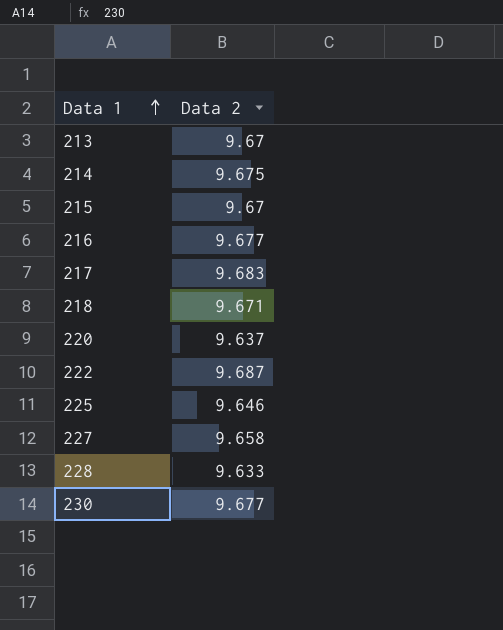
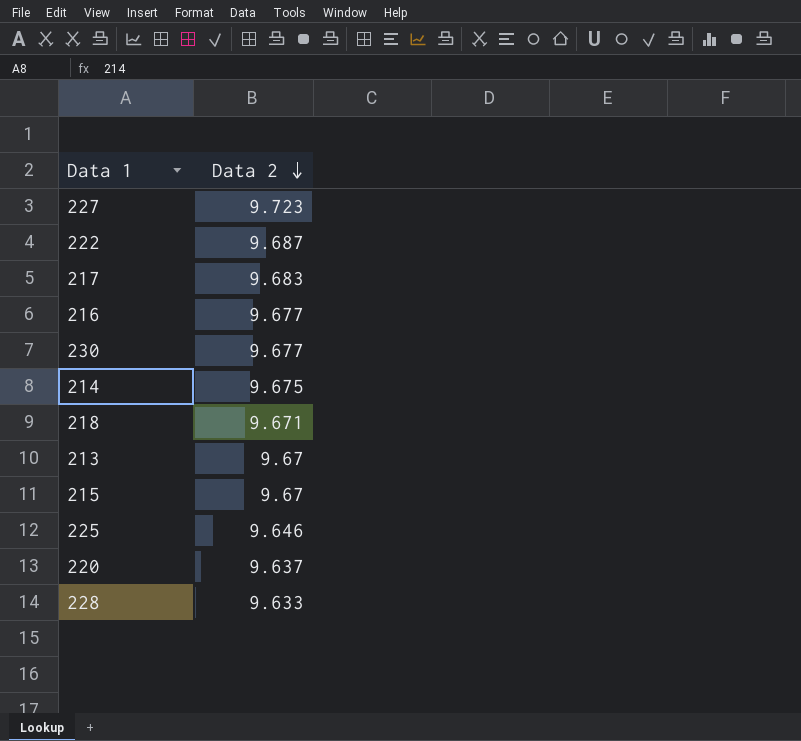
row order: Data 1 ascending -> Data 2 descending
227 | Data 2: 9.658 -> 9.723

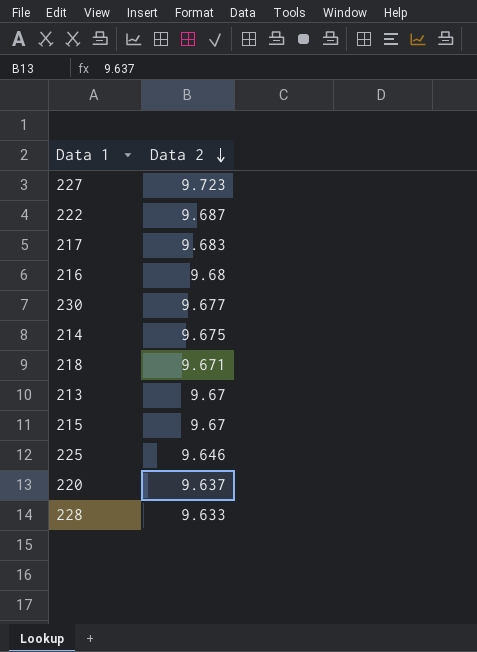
216 | Data 2: 9.677 -> 9.68

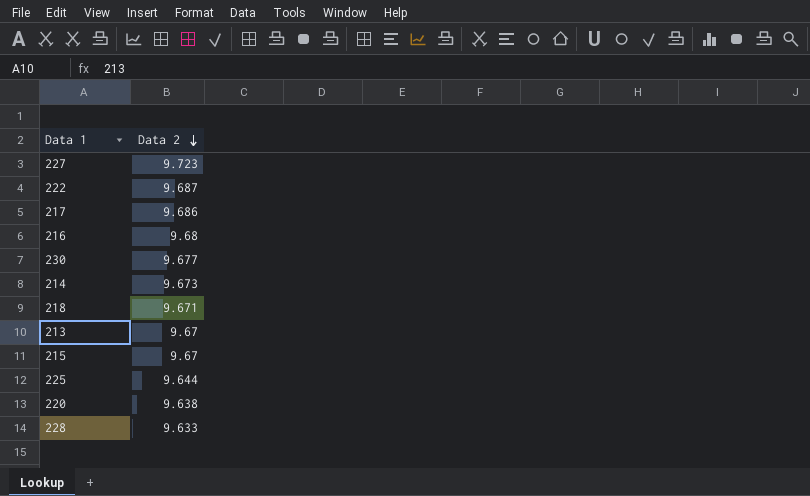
217 | Data 2: 9.683 -> 9.686
214 | Data 2: 9.675 -> 9.673
225 | Data 2: 9.646 -> 9.644
220 | Data 2: 9.637 -> 9.638

